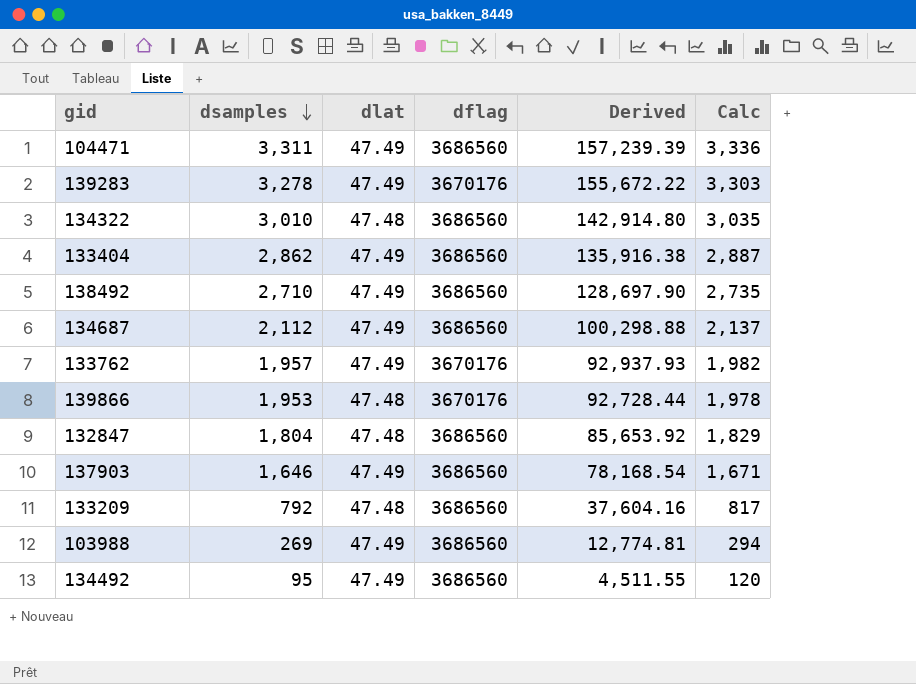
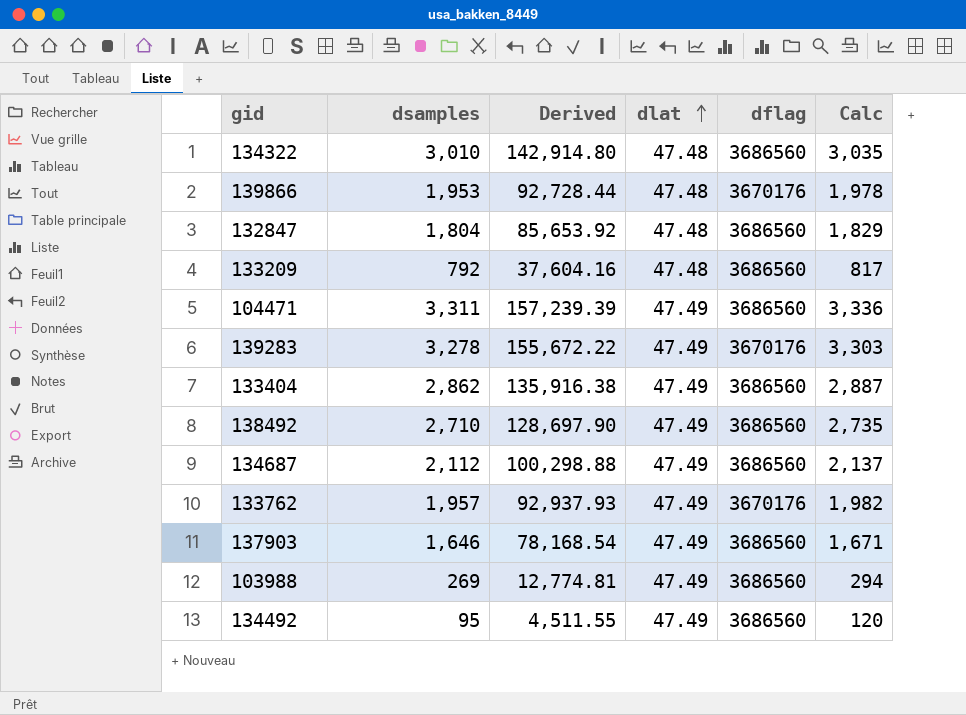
row order: dsamples descending -> dlat ascending
column Derived | position: 5 -> 3

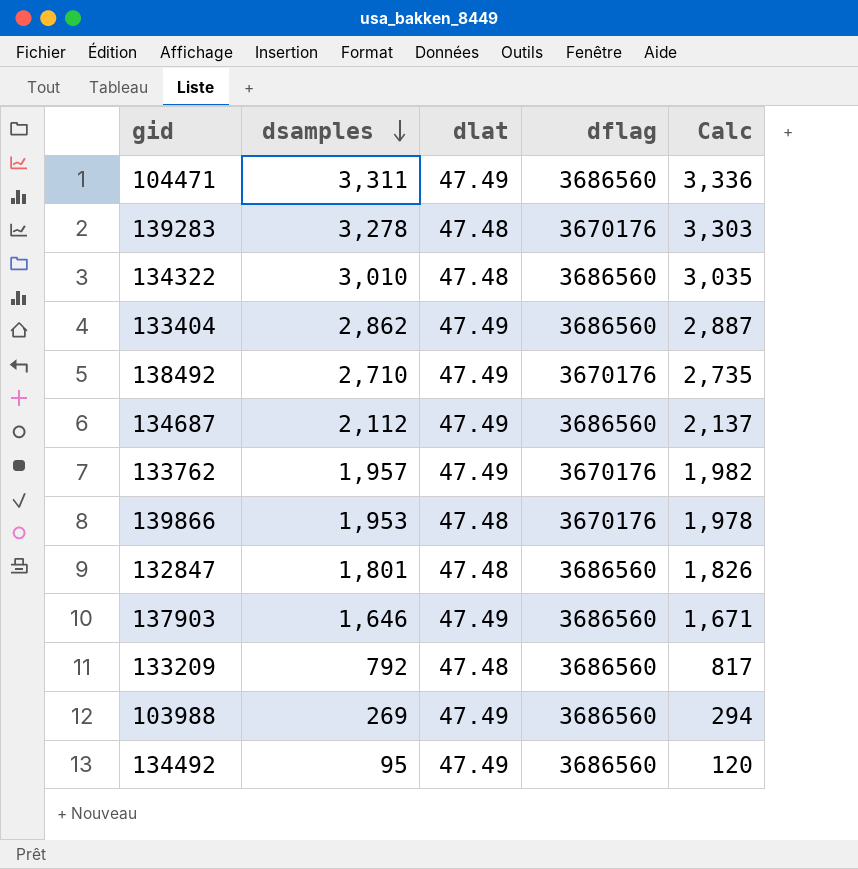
row order: dlat ascending -> dsamples descending
column Derived | formula: [dsamples] * [dlat] -> none
139283 | dlat: 47.49 -> 47.48
138492 | dflag: 3686560 -> 3670176
132847 | dsamples: 1,804 -> 1,801
132847 | Calc: 1,829 -> 1,826

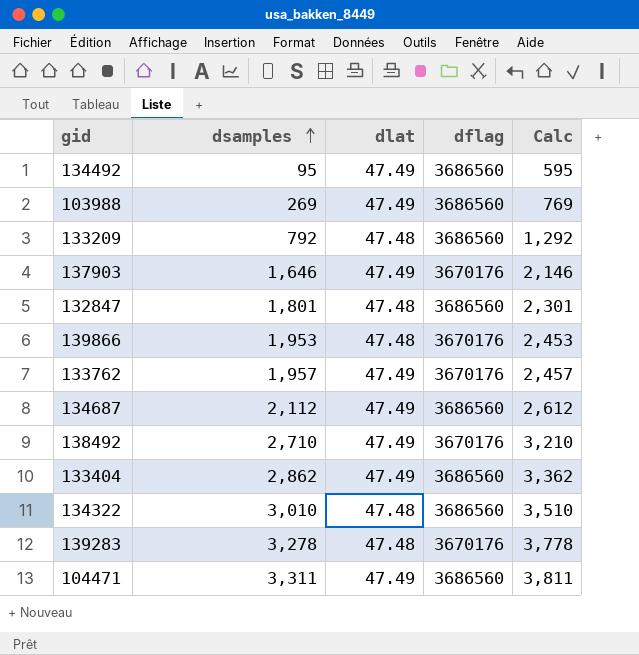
row order: dsamples descending -> dsamples ascending
column Calc | formula: [dsamples] + 25 -> [dsamples] + 500
137903 | dflag: 3686560 -> 3670176

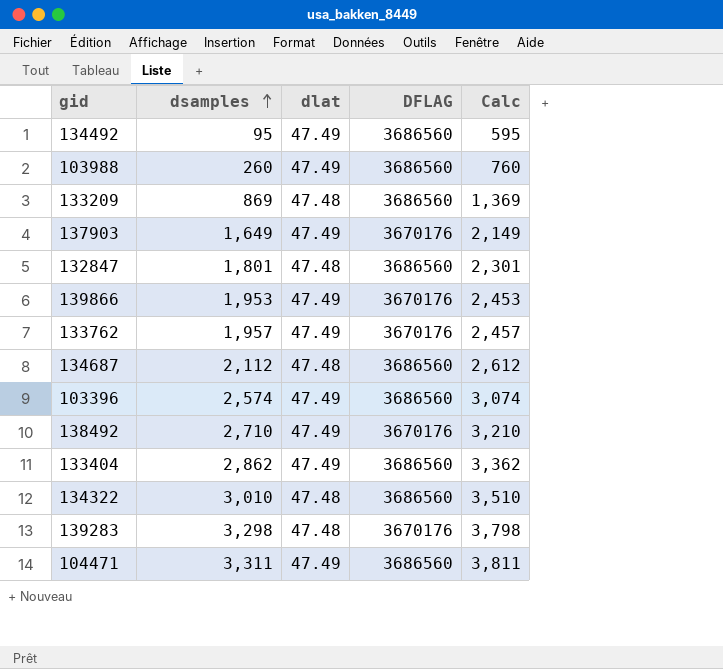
column name: dflag -> DFLAG
103988 | dsamples: 269 -> 260
103988 | Calc: 769 -> 760
133209 | dsamples: 792 -> 869
133209 | Calc: 1,292 -> 1,369
137903 | dsamples: 1,646 -> 1,649
137903 | Calc: 2,146 -> 2,149
139866 | dlat: 47.48 -> 47.49
134687 | dlat: 47.49 -> 47.48
row 103396: none -> 2,574 | 47.49 | 3686560 | 3,074
139283 | dsamples: 3,278 -> 3,298
139283 | Calc: 3,778 -> 3,798

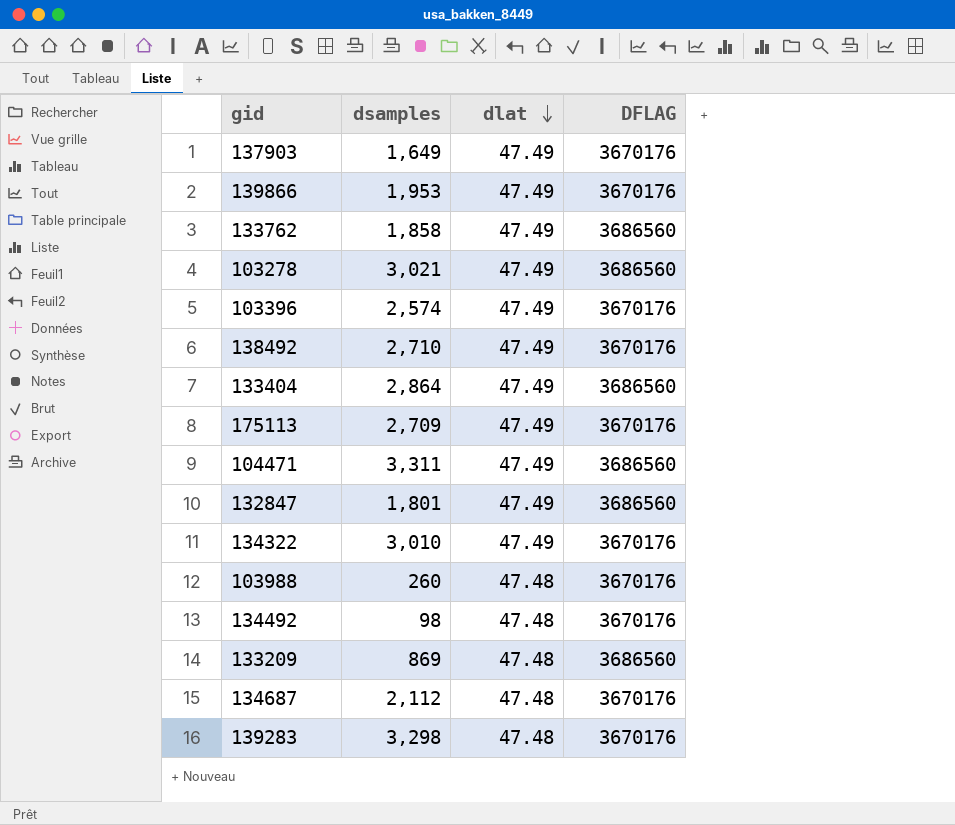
row order: dsamples ascending -> dlat descending
column Calc | formula: [dsamples] + 500 -> none
133762 | dsamples: 1,957 -> 1,858
133762 | DFLAG: 3670176 -> 3686560
row 103278: none -> 3,021 | 47.49 | 3686560
103396 | DFLAG: 3686560 -> 3670176
133404 | dsamples: 2,862 -> 2,864
row 175113: none -> 2,709 | 47.49 | 3670176
132847 | dlat: 47.48 -> 47.49
134322 | dlat: 47.48 -> 47.49
134322 | DFLAG: 3686560 -> 3670176
103988 | dlat: 47.49 -> 47.48
103988 | DFLAG: 3686560 -> 3670176
134492 | dsamples: 95 -> 98
134492 | dlat: 47.49 -> 47.48
134492 | DFLAG: 3686560 -> 3670176
134687 | DFLAG: 3686560 -> 3670176

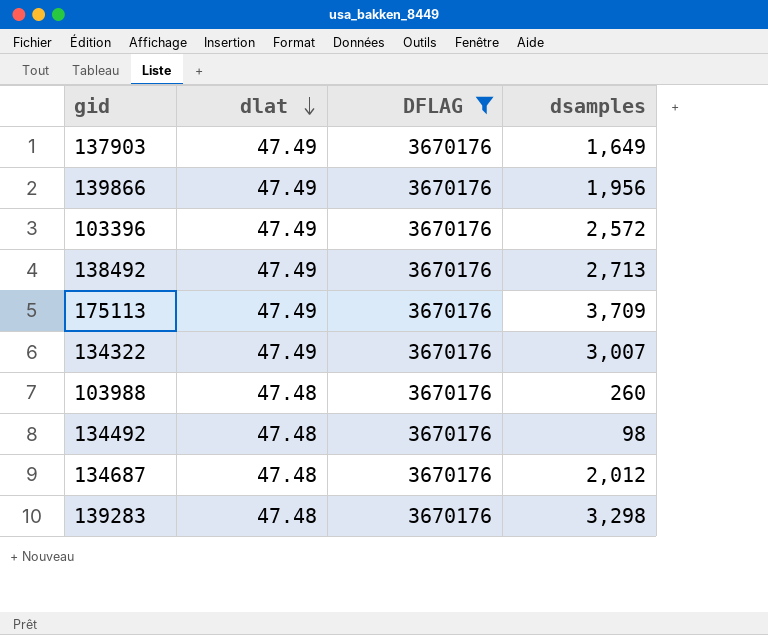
filter: none -> DFLAG = 3670176
column dsamples | position: 2 -> 4
139866 | dsamples: 1,953 -> 1,956
103396 | dsamples: 2,574 -> 2,572
138492 | dsamples: 2,710 -> 2,713
175113 | dsamples: 2,709 -> 3,709
134322 | dsamples: 3,010 -> 3,007
134687 | dsamples: 2,112 -> 2,012

